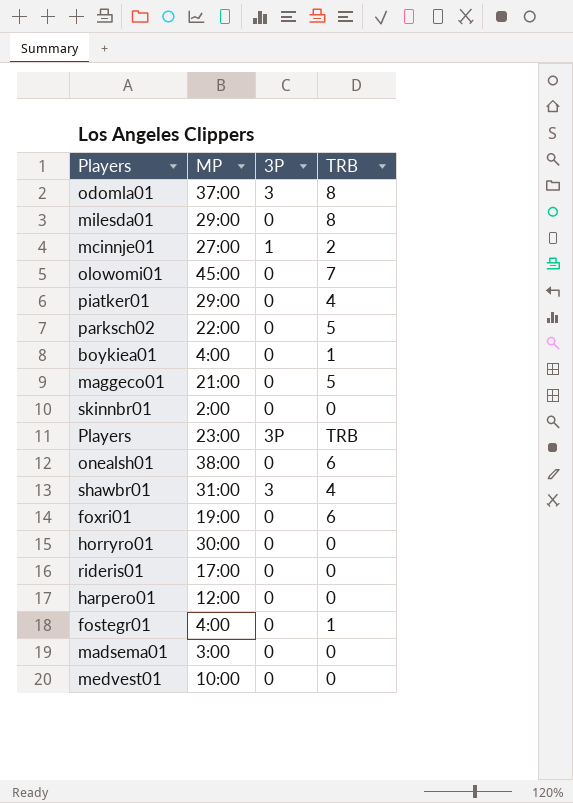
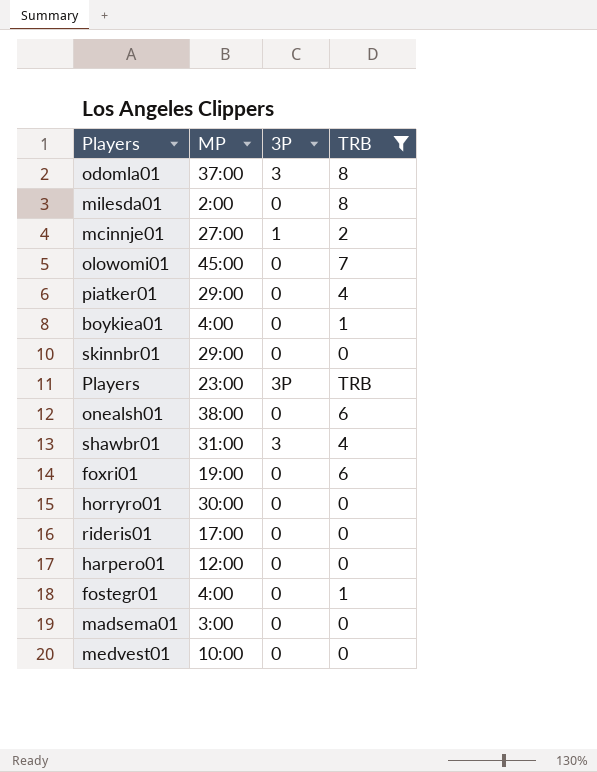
filter: none -> TRB != 5
milesda01 | MP: 29:00 -> 2:00
skinnbr01 | MP: 2:00 -> 29:00

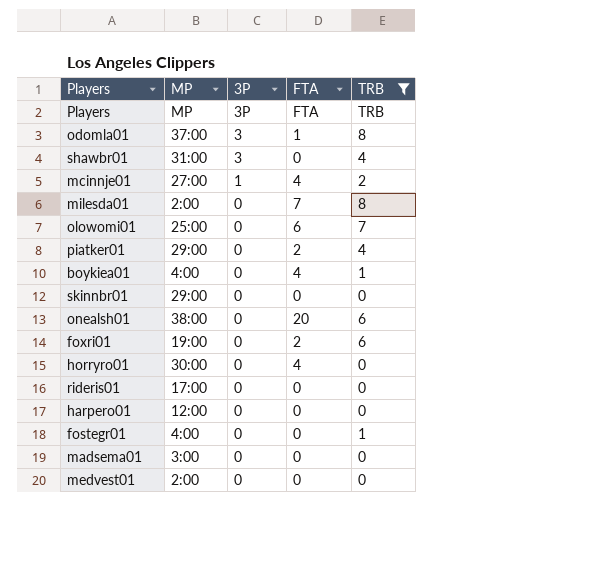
row order: none -> 3P descending
column FTA | position: none -> 4
Players | MP: 23:00 -> MP
olowomi01 | MP: 45:00 -> 25:00
medvest01 | MP: 10:00 -> 2:00

